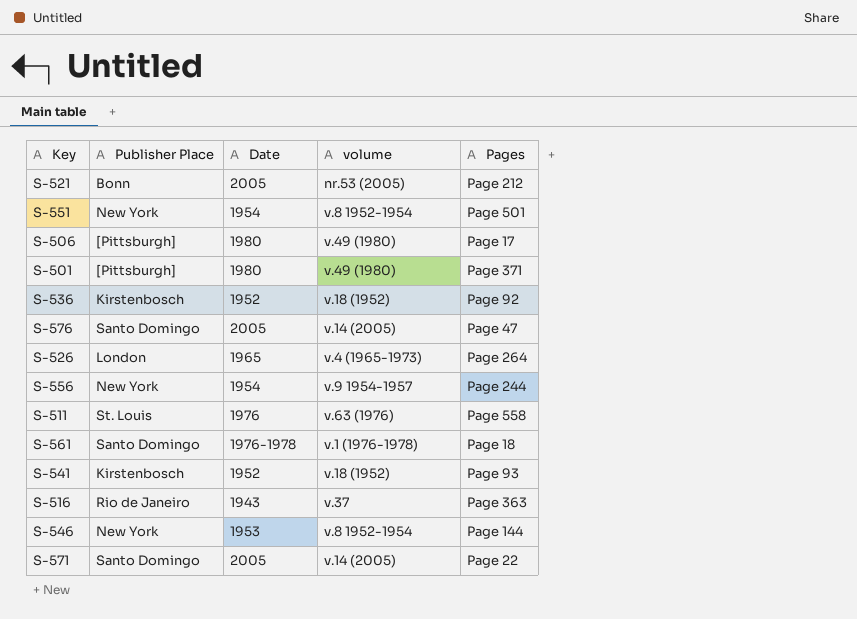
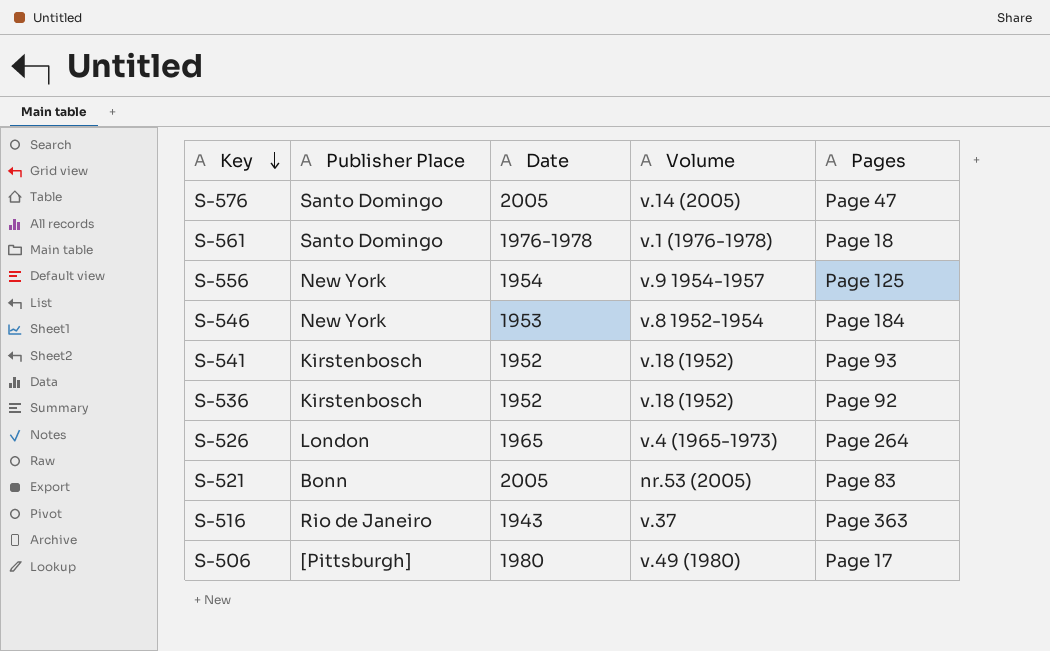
row order: none -> Key descending
column name: volume -> Volume
row S-551: New York | 1954 | v.8 1952-1954 | Page 501 -> none
row S-501: [Pittsburgh] | 1980 | v.49 (1980) | Page 371 -> none
row S-511: St. Louis | 1976 | v.63 (1976) | Page 558 -> none
row S-571: Santo Domingo | 2005 | v.14 (2005) | Page 22 -> none
S-556 | Pages: Page 244 -> Page 125
S-546 | Pages: Page 144 -> Page 184
S-521 | Pages: Page 212 -> Page 83

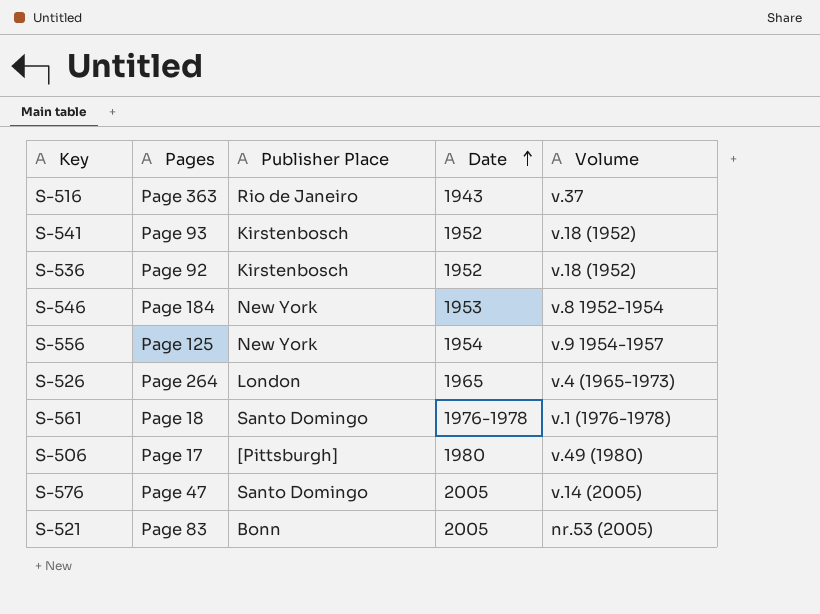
row order: Key descending -> Date ascending
column Pages | position: 5 -> 2

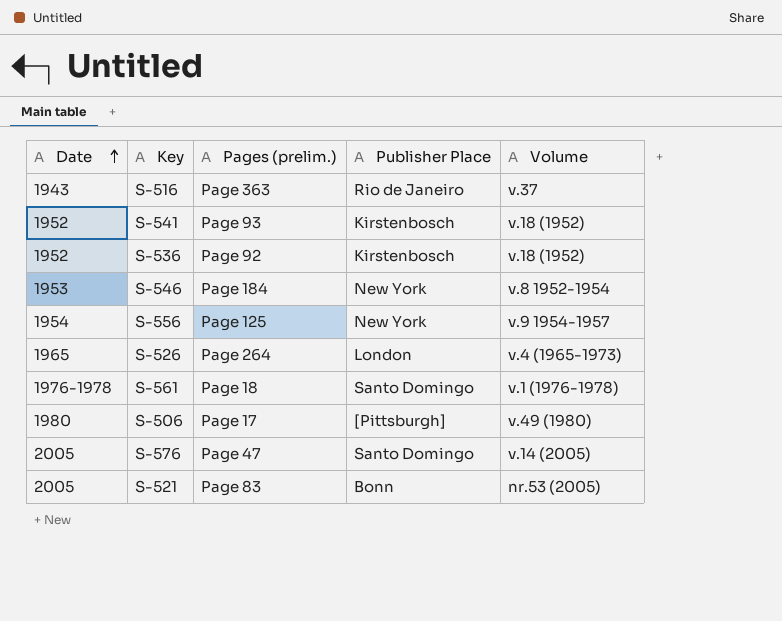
column Date | position: 4 -> 1
column name: Pages -> Pages (prelim.)

